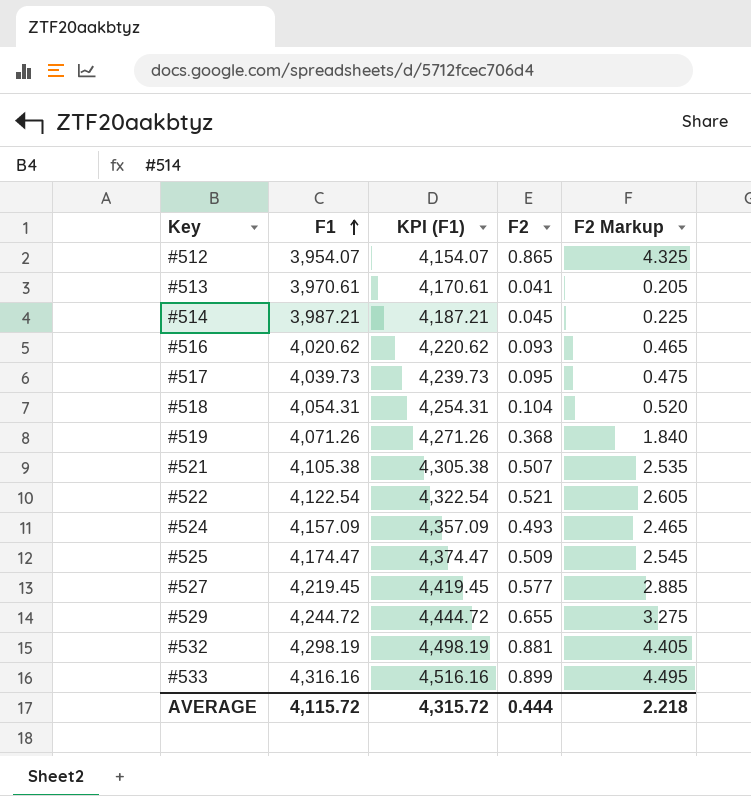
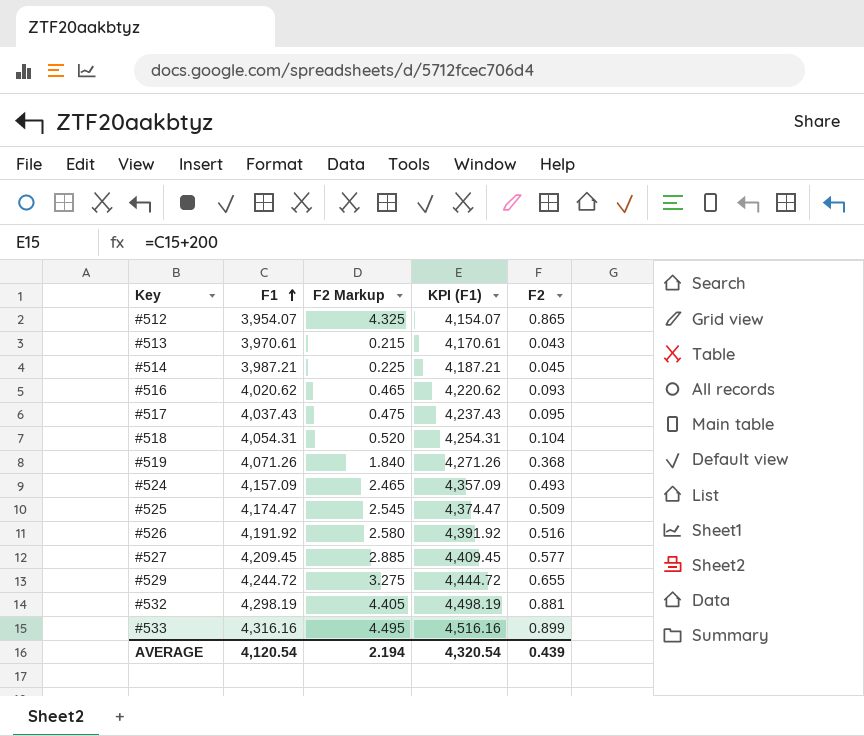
column F2 Markup | position: 5 -> 3
row #521: 4,105.38 | 4,305.38 | 0.507 | 2.535 -> none
row #522: 4,122.54 | 4,322.54 | 0.521 | 2.605 -> none
#513 | F2 Markup: 0.205 -> 0.215
#513 | F2: 0.041 -> 0.043
#517 | F1: 4,039.73 -> 4,037.43
#517 | KPI (F1): 4,239.73 -> 4,237.43
row #526: none -> 4,191.92 | 2.580 | 4,391.92 | 0.516
#527 | F1: 4,219.45 -> 4,209.45
#527 | KPI (F1): 4,419.45 -> 4,409.45
AVERAGE | F1: 4,115.72 -> 4,120.54
AVERAGE | F2 Markup: 2.218 -> 2.194
AVERAGE | KPI (F1): 4,315.72 -> 4,320.54
AVERAGE | F2: 0.444 -> 0.439

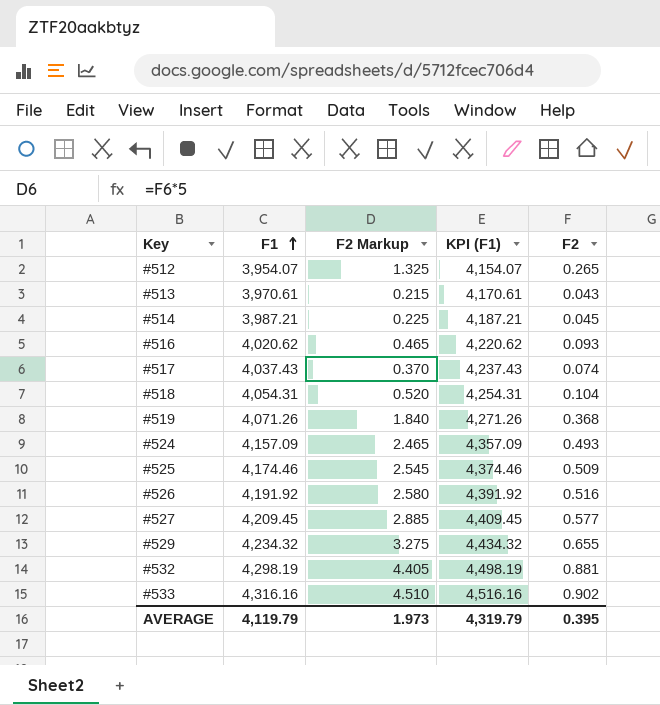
#512 | F2 Markup: 4.325 -> 1.325
#512 | F2: 0.865 -> 0.265
#517 | F2 Markup: 0.475 -> 0.370
#517 | F2: 0.095 -> 0.074
#525 | F1: 4,174.47 -> 4,174.46
#525 | KPI (F1): 4,374.47 -> 4,374.46
#529 | F1: 4,244.72 -> 4,234.32
#529 | KPI (F1): 4,444.72 -> 4,434.32
#533 | F2 Markup: 4.495 -> 4.510
#533 | F2: 0.899 -> 0.902
AVERAGE | F1: 4,120.54 -> 4,119.79
AVERAGE | F2 Markup: 2.194 -> 1.973
AVERAGE | KPI (F1): 4,320.54 -> 4,319.79
AVERAGE | F2: 0.439 -> 0.395

